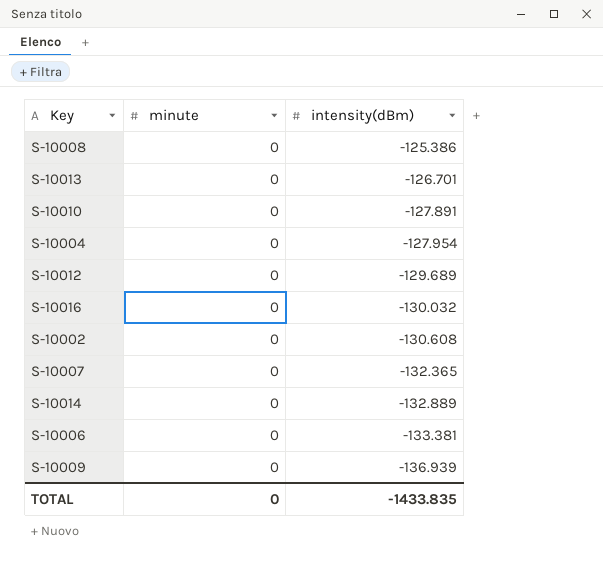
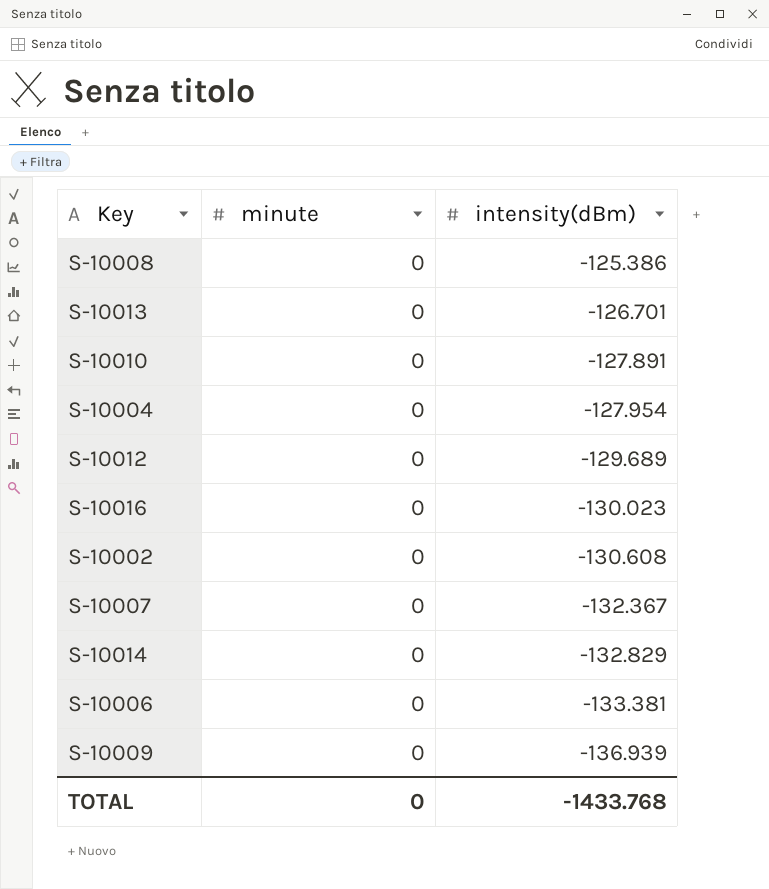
S-10016 | intensity(dBm): -130.032 -> -130.023
S-10007 | intensity(dBm): -132.365 -> -132.367
S-10014 | intensity(dBm): -132.889 -> -132.829
TOTAL | intensity(dBm): -1433.835 -> -1433.768

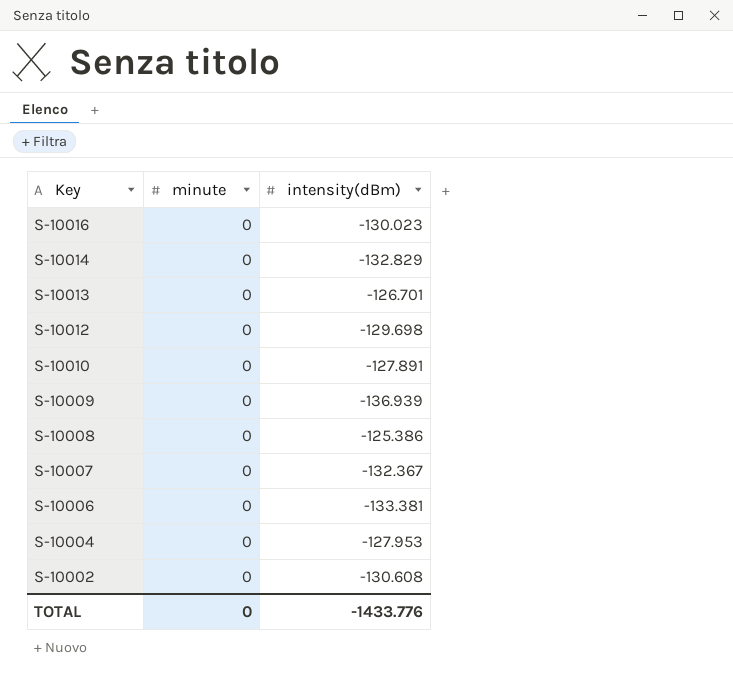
row order: intensity(dBm) descending -> Key descending
S-10012 | intensity(dBm): -129.689 -> -129.698
S-10004 | intensity(dBm): -127.954 -> -127.953
TOTAL | intensity(dBm): -1433.768 -> -1433.776

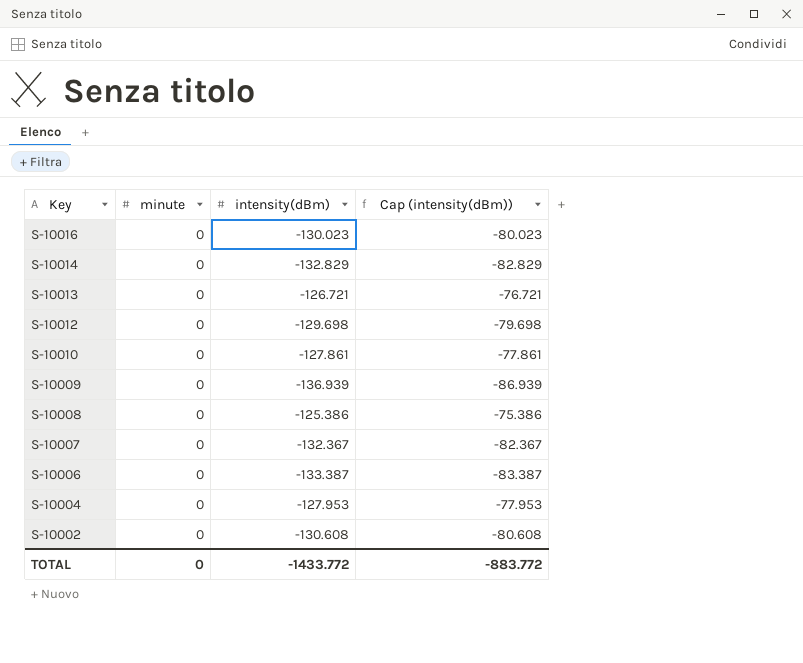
column Cap (intensity(dBm)) | formula: none -> [intensity(dBm)] + 50
S-10013 | intensity(dBm): -126.701 -> -126.721
S-10010 | intensity(dBm): -127.891 -> -127.861
S-10006 | intensity(dBm): -133.381 -> -133.387
TOTAL | intensity(dBm): -1433.776 -> -1433.772

